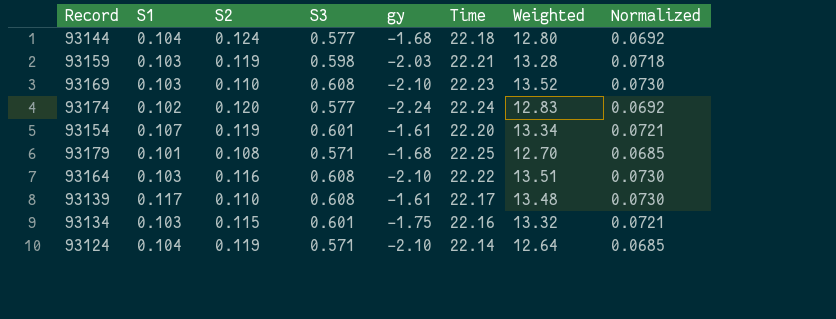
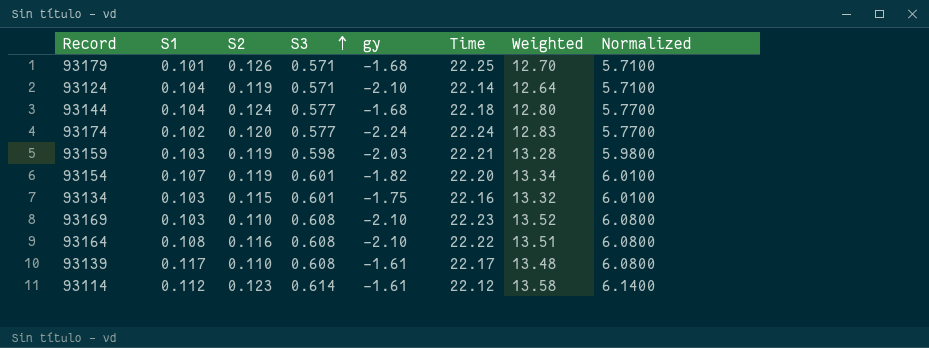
row order: none -> S3 ascending
column Normalized | formula: [S3] * 0.12 -> [S3] * 10
93179 | S2: 0.108 -> 0.126
93154 | gy: -1.61 -> -1.82
93164 | S1: 0.103 -> 0.108
row 93114: none -> 0.112 | 0.123 | 0.614 | -1.61 | 22.12 | 13.58 | 6.1400

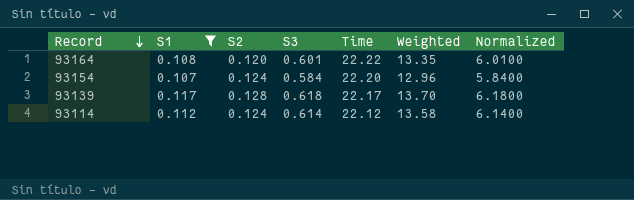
filter: none -> S1 >= 0.107
row order: S3 ascending -> Record descending
column gy | position: 5 -> none
93164 | S2: 0.116 -> 0.120
93164 | S3: 0.608 -> 0.601
93164 | Weighted: 13.51 -> 13.35
93164 | Normalized: 6.0800 -> 6.0100
93154 | S2: 0.119 -> 0.124
93154 | S3: 0.601 -> 0.584
93154 | Weighted: 13.34 -> 12.96
93154 | Normalized: 6.0100 -> 5.8400
93139 | S2: 0.110 -> 0.128
93139 | S3: 0.608 -> 0.618
93139 | Weighted: 13.48 -> 13.70
93139 | Normalized: 6.0800 -> 6.1800
93114 | S2: 0.123 -> 0.124

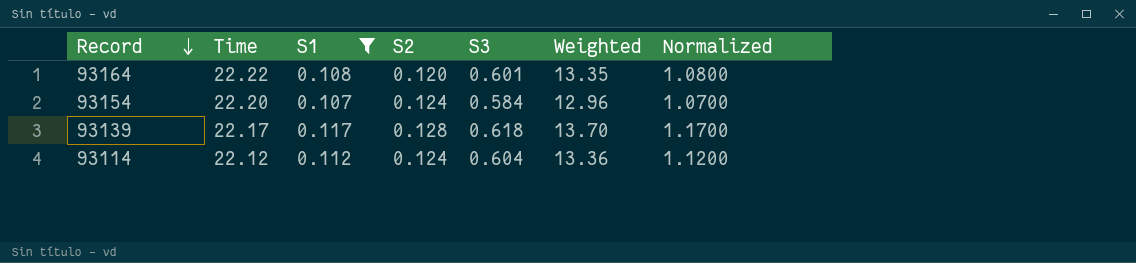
column Time | position: 5 -> 2
column Normalized | formula: [S3] * 10 -> [S1] * 10
93114 | S3: 0.614 -> 0.604
93114 | Weighted: 13.58 -> 13.36

